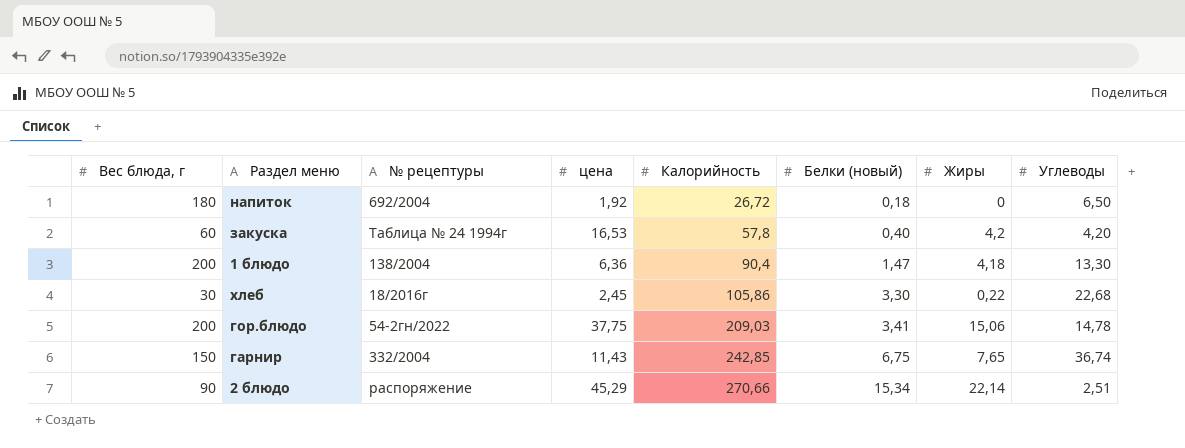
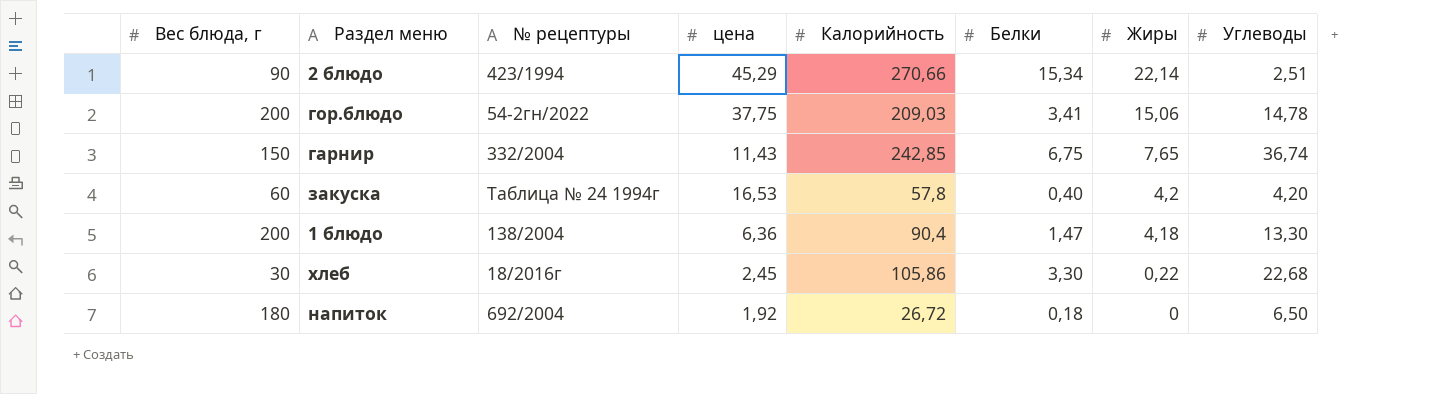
row order: Калорийность ascending -> Жиры descending
column name: Белки (новый) -> Белки
2 блюдо | № рецептуры: распоряжение -> 423/1994

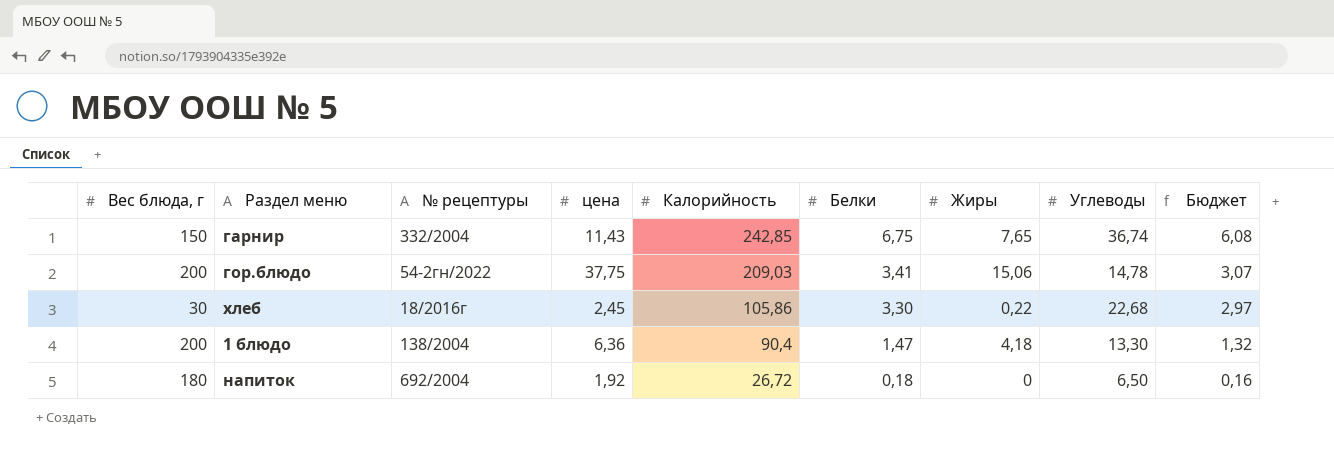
row order: Жиры descending -> Калорийность descending
column Бюджет | formula: none -> [Белки] * 0,9
row 2 блюдо: 90 | 423/1994 | 45,29 | 270,66 | 15,34 | 22,14 | 2,51 -> none
row закуска: 60 | Таблица № 24 1994г | 16,53 | 57,8 | 0,40 | 4,2 | 4,20 -> none

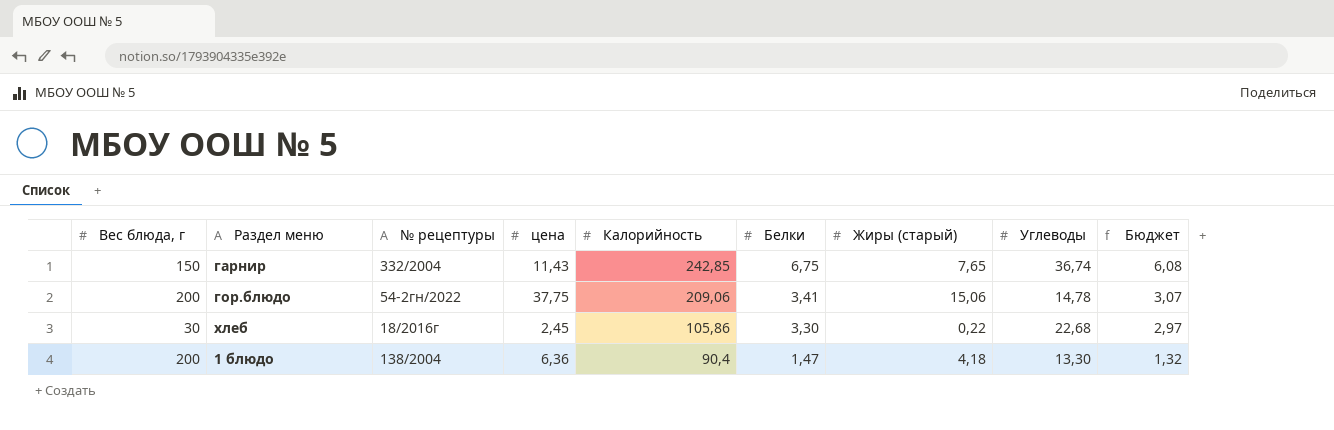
column name: Жиры -> Жиры (старый)
row напиток: 180 | 692/2004 | 1,92 | 26,72 | 0,18 | 0 | 6,50 | 0,16 -> none
гор.блюдо | Калорийность: 209,03 -> 209,06

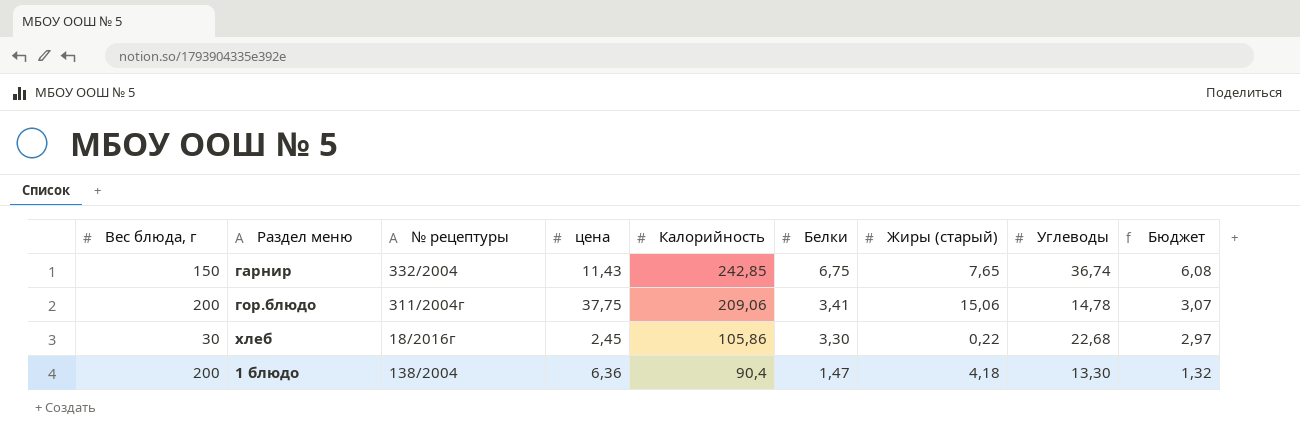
гор.блюдо | № рецептуры: 54-2гн/2022 -> 311/2004г

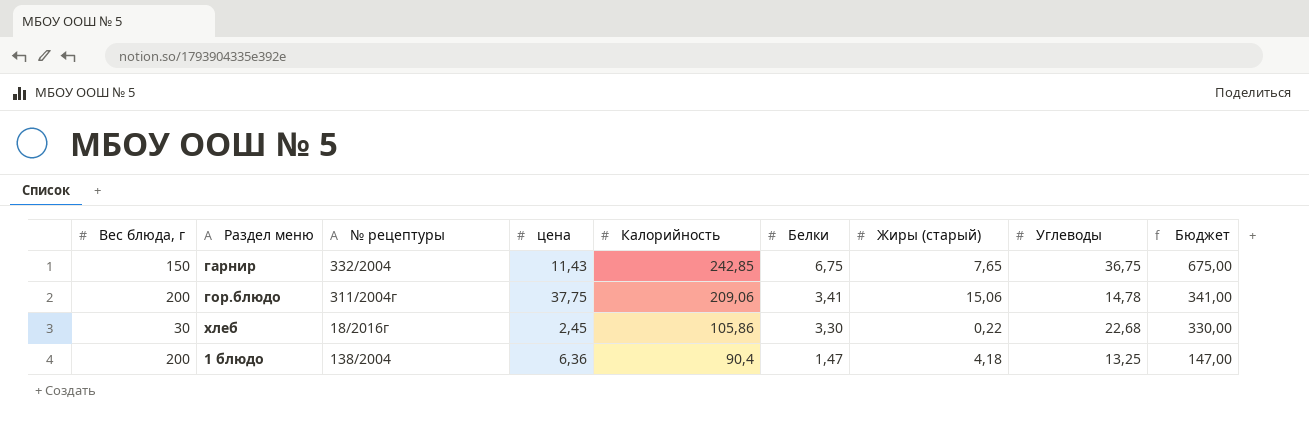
column Бюджет | formula: [Белки] * 0,9 -> [Белки] * 100
гарнир | Углеводы: 36,74 -> 36,75
1 блюдо | Углеводы: 13,30 -> 13,25

